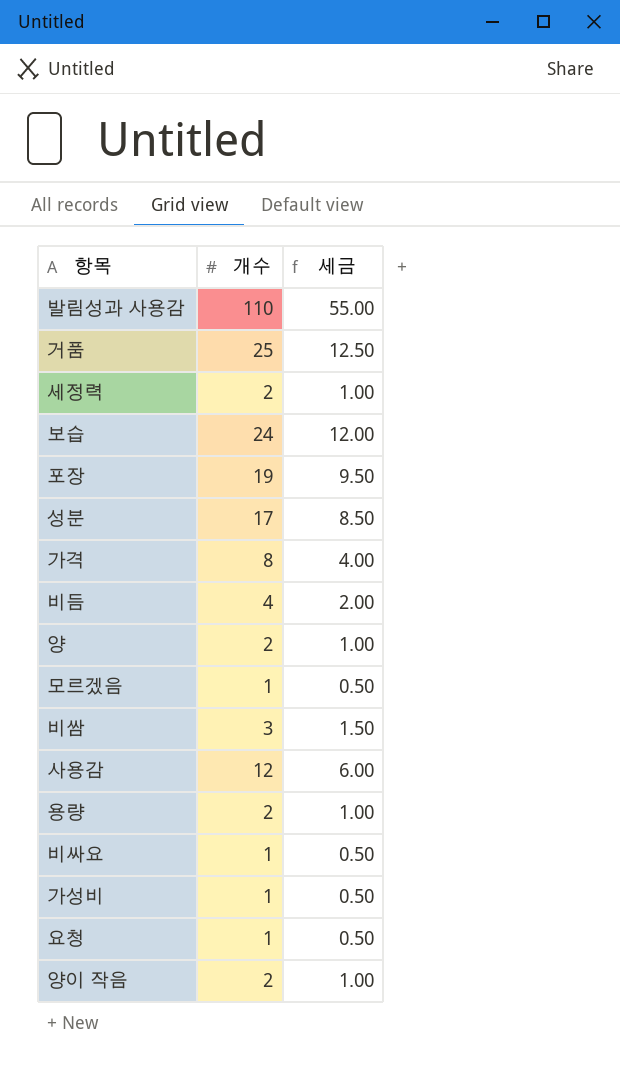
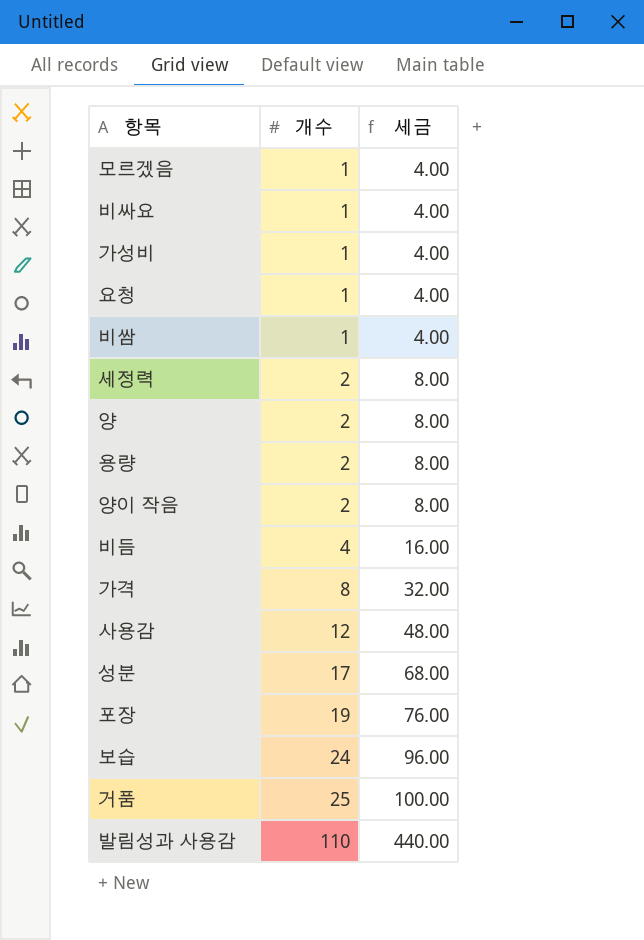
row order: none -> 개수 ascending
column 세금 | formula: [개수] * 0.5 -> [개수] * 4
비쌈 | 개수: 3 -> 1

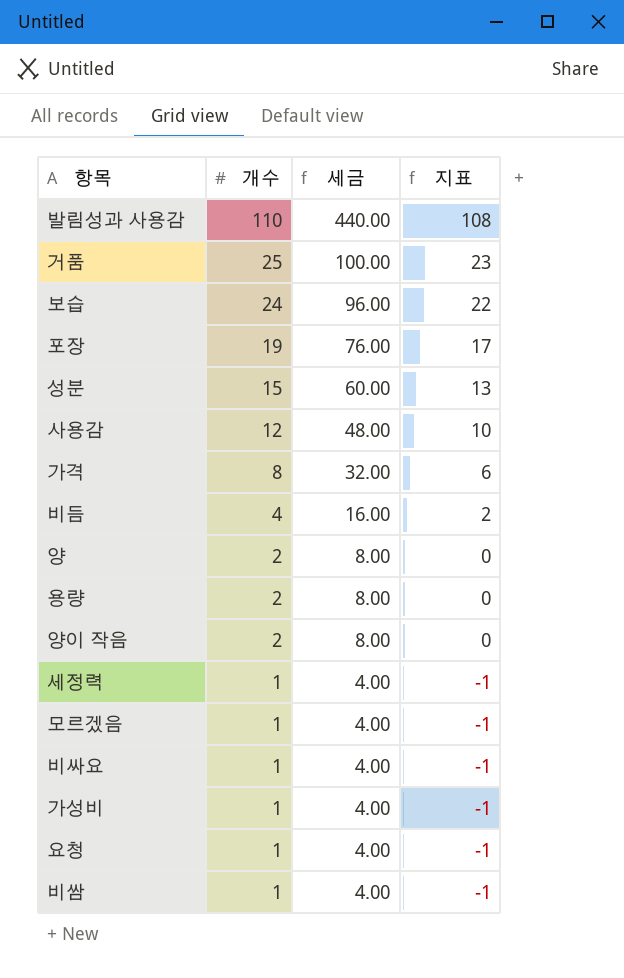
row order: 개수 ascending -> 개수 descending
column 지표 | formula: none -> [개수] - 2
성분 | 개수: 17 -> 15
성분 | 세금: 68.00 -> 60.00
세정력 | 개수: 2 -> 1
세정력 | 세금: 8.00 -> 4.00

